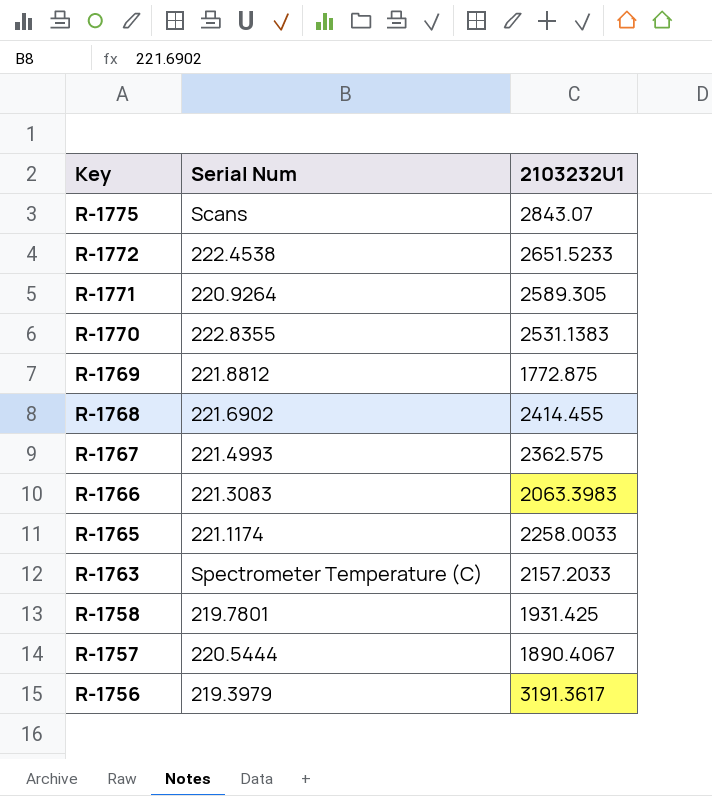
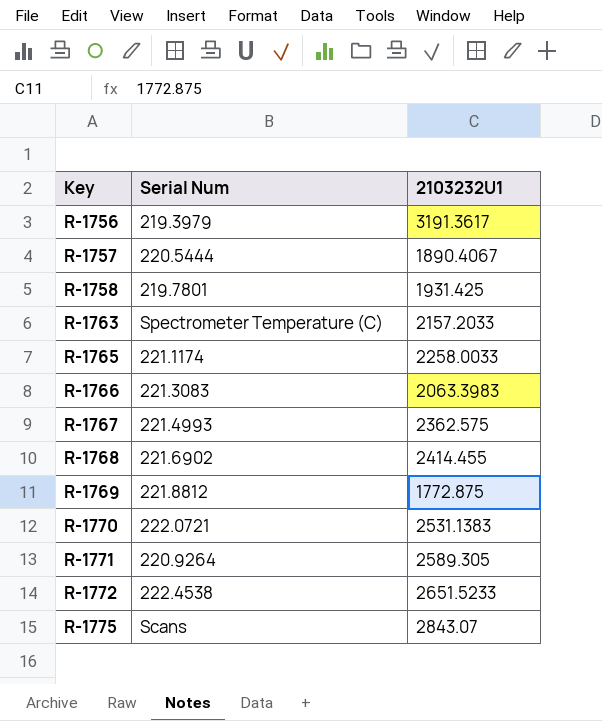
row order: Key descending -> Key ascending
R-1770 | Serial Num: 222.8355 -> 222.0721

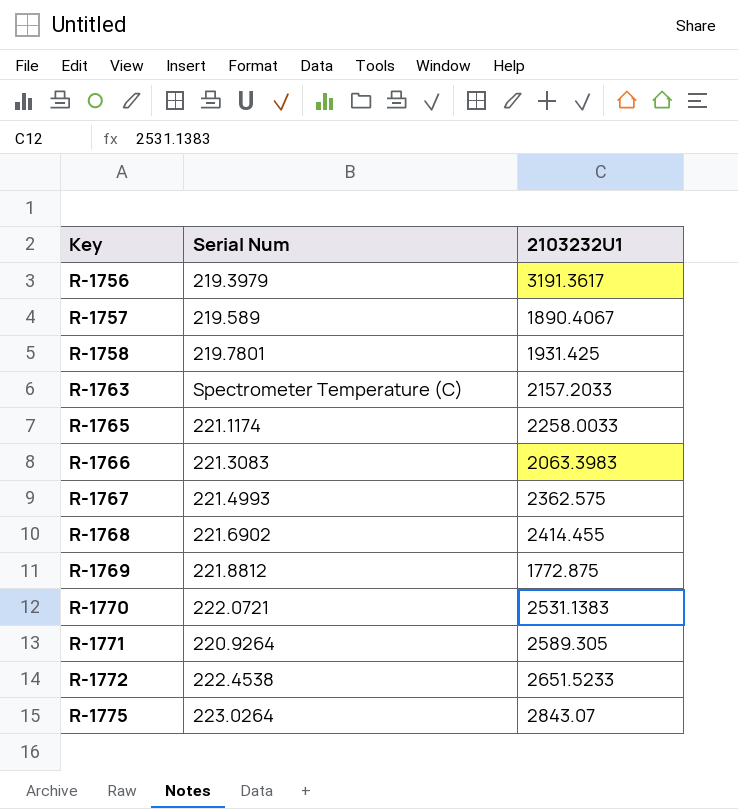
R-1757 | Serial Num: 220.5444 -> 219.589
R-1775 | Serial Num: Scans -> 223.0264

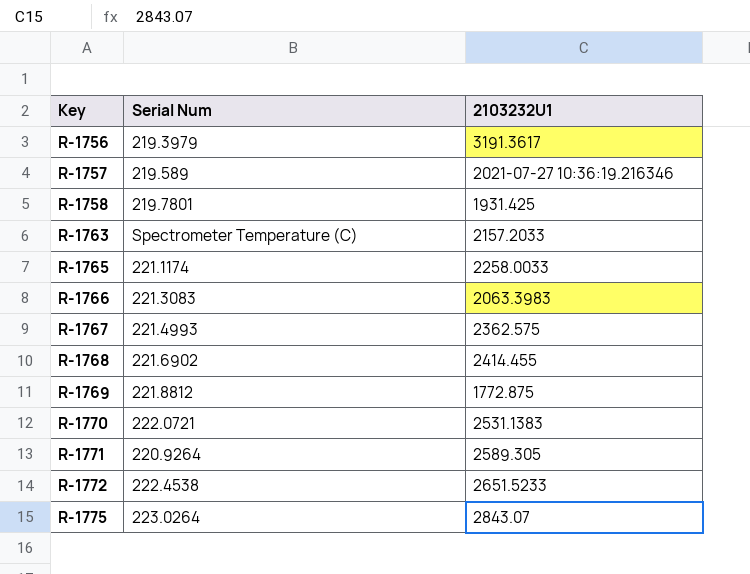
R-1757 | 2103232U1: 1890.4067 -> 2021-07-27 10:36:19.216346

